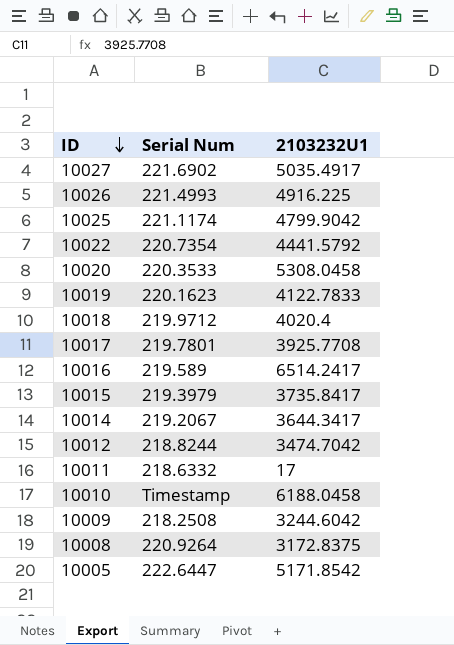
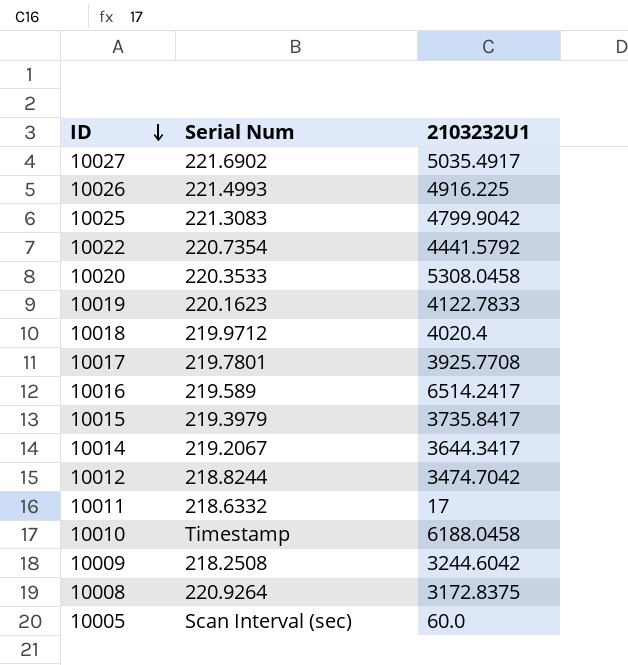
10025 | Serial Num: 221.1174 -> 221.3083
10005 | Serial Num: 222.6447 -> Scan Interval (sec)
10005 | 2103232U1: 5171.8542 -> 60.0

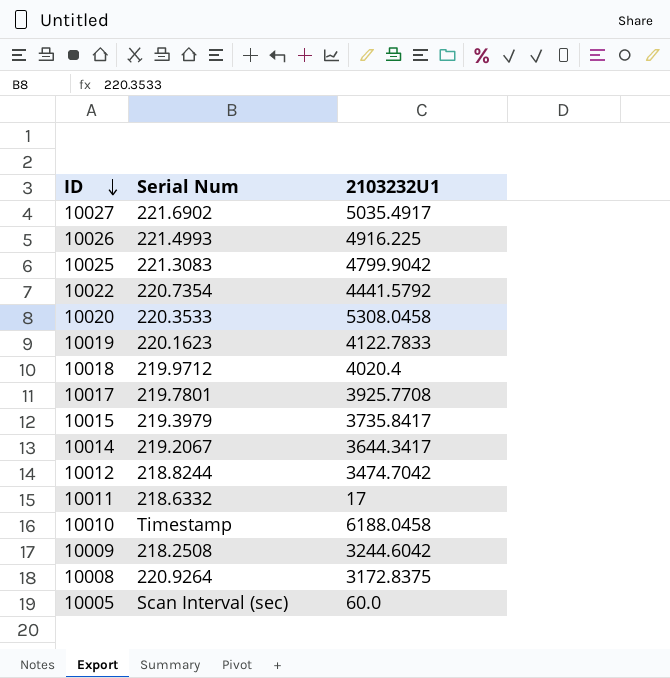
row 10016: 219.589 | 6514.2417 -> none

